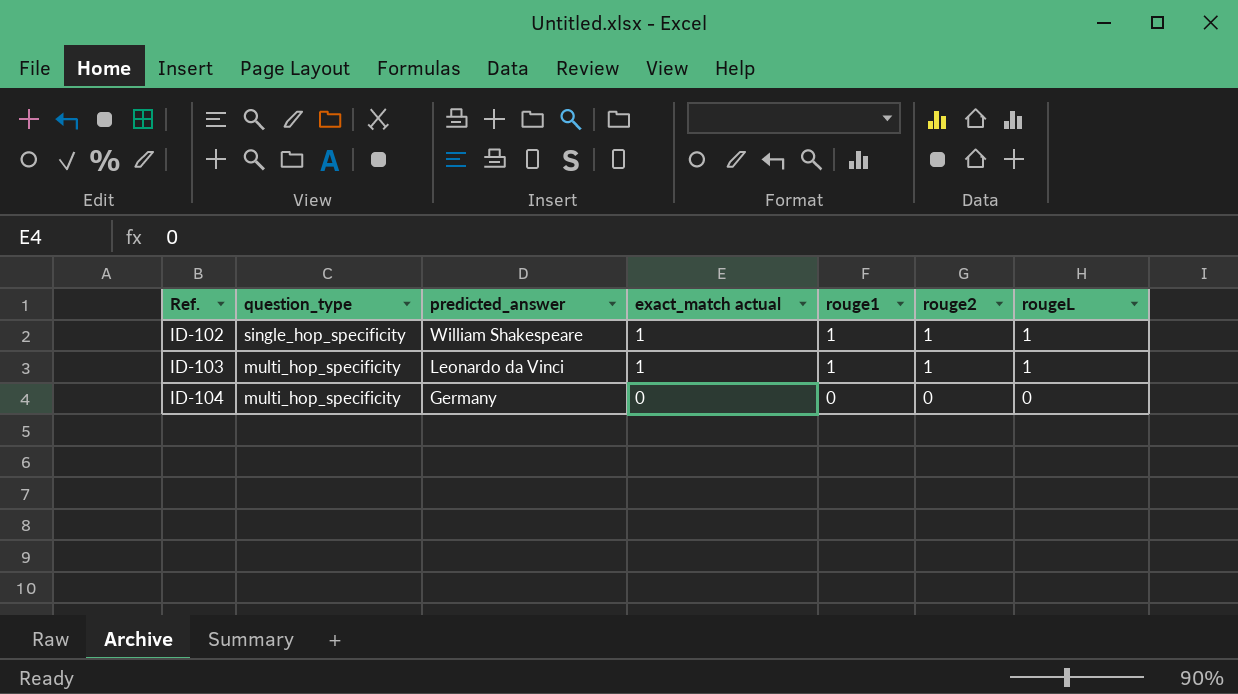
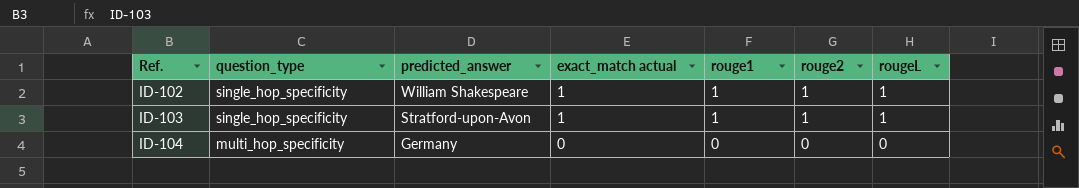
ID-103 | question_type: multi_hop_specificity -> single_hop_specificity
ID-103 | predicted_answer: Leonardo da Vinci -> Stratford-upon-Avon

